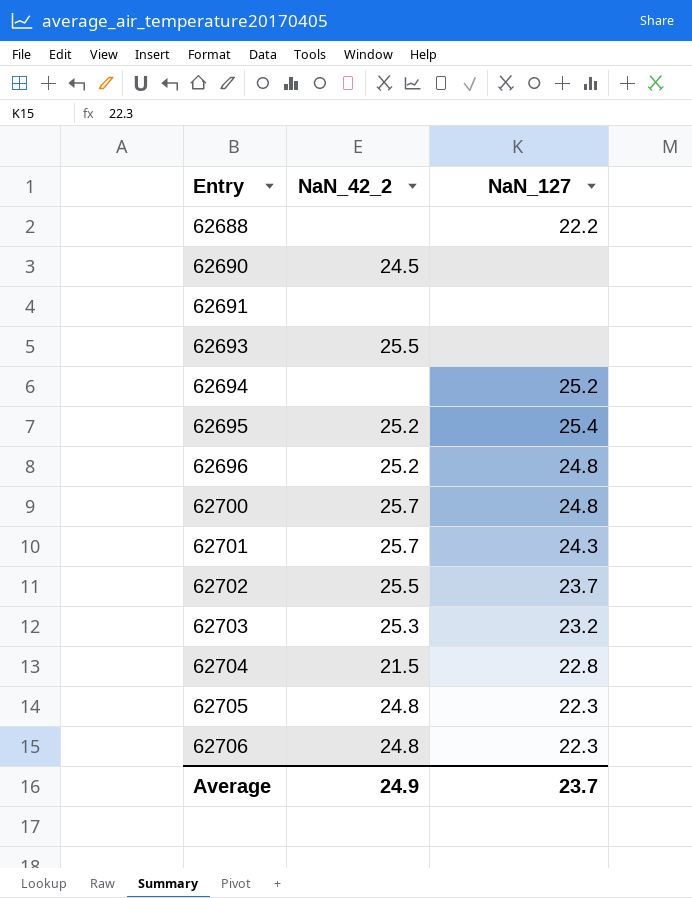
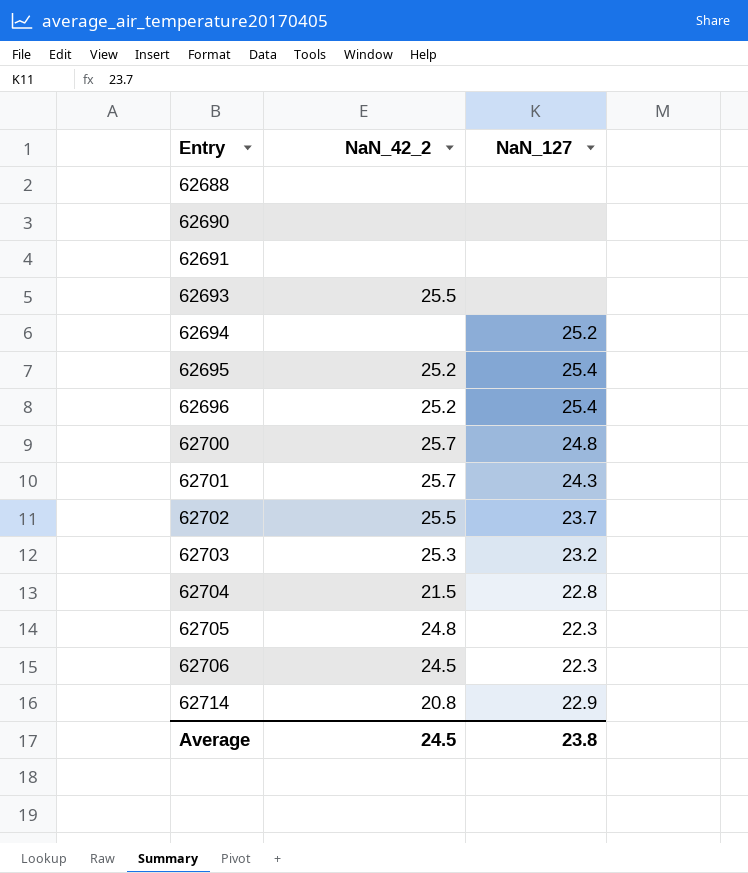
62688 | NaN_127: 22.2 -> none
62690 | NaN_42_2: 24.5 -> none
62696 | NaN_127: 24.8 -> 25.4
62706 | NaN_42_2: 24.8 -> 24.5
row 62714: none -> 20.8 | 22.9
Average | NaN_42_2: 24.9 -> 24.5
Average | NaN_127: 23.7 -> 23.8

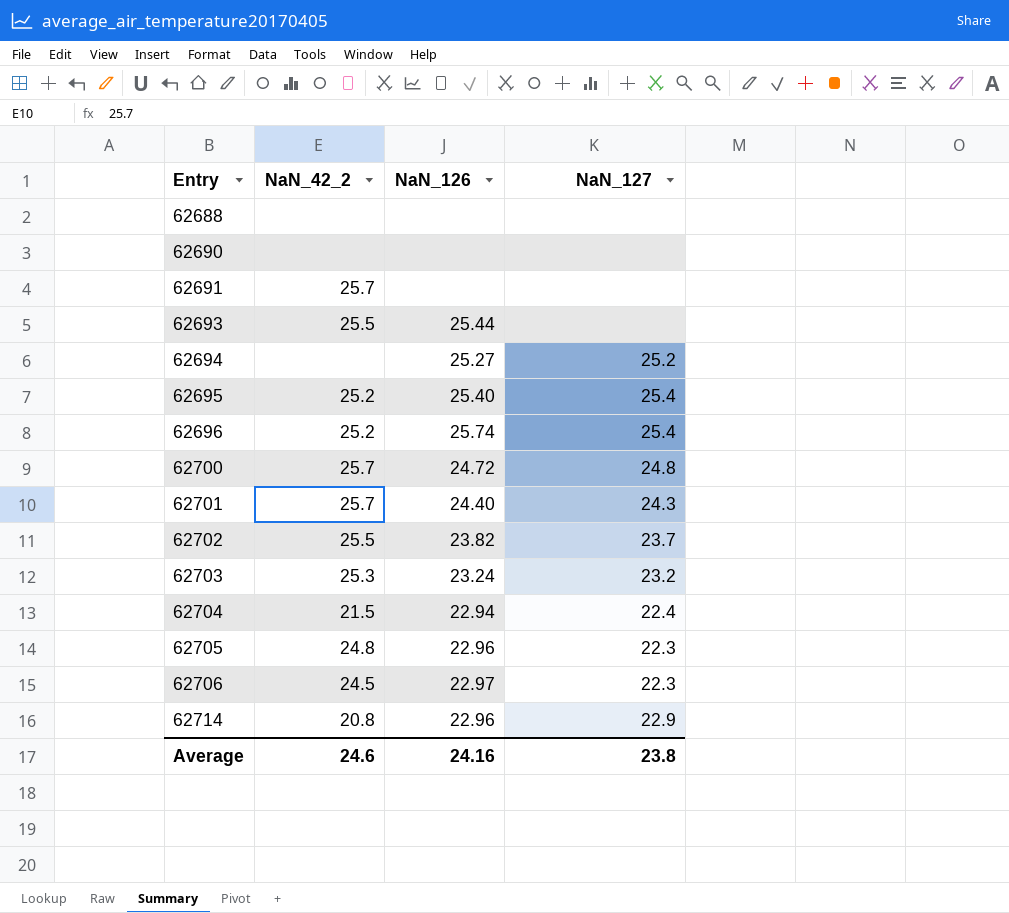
column NaN_126 | position: none -> 3
62691 | NaN_42_2: none -> 25.7
62704 | NaN_127: 22.8 -> 22.4
Average | NaN_42_2: 24.5 -> 24.6

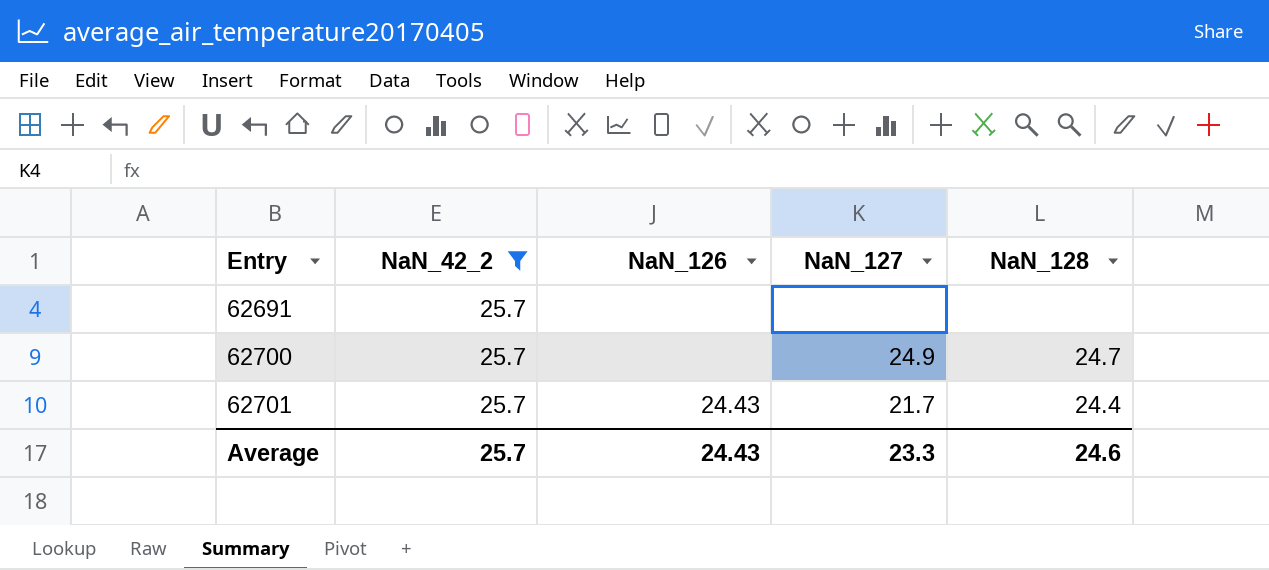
filter: none -> NaN_42_2 = 25.7
column NaN_128 | position: none -> 5
62700 | NaN_126: 24.72 -> none
62700 | NaN_127: 24.8 -> 24.9
62701 | NaN_126: 24.40 -> 24.43
62701 | NaN_127: 24.3 -> 21.7
Average | NaN_42_2: 24.6 -> 25.7
Average | NaN_126: 24.16 -> 24.43
Average | NaN_127: 23.8 -> 23.3

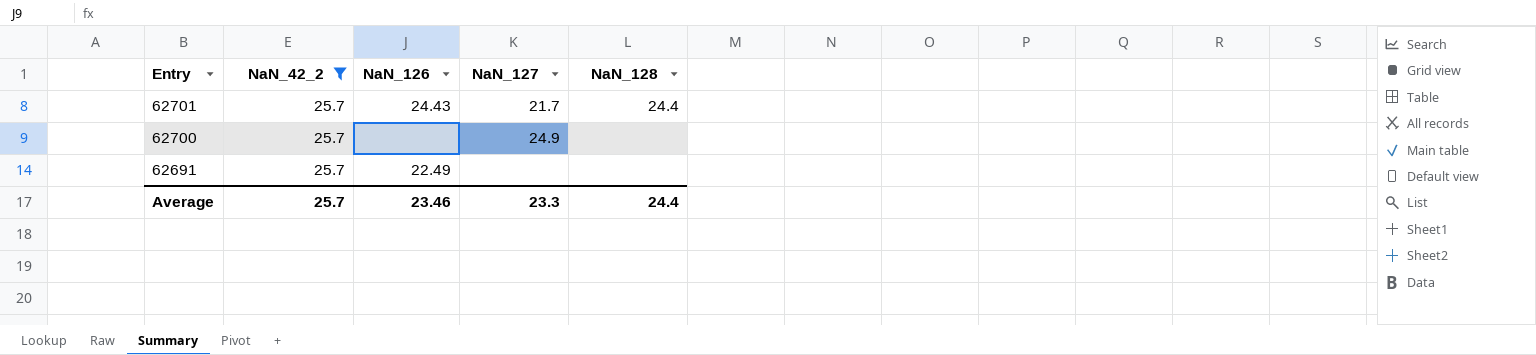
row order: Entry ascending -> Entry descending
62700 | NaN_128: 24.7 -> none
62691 | NaN_126: none -> 22.49
Average | NaN_126: 24.43 -> 23.46
Average | NaN_128: 24.6 -> 24.4

